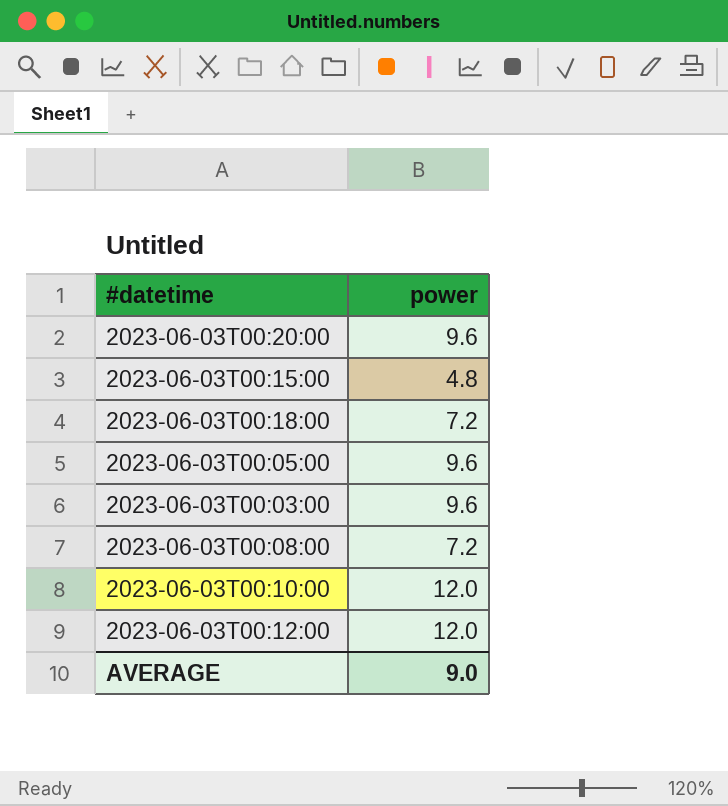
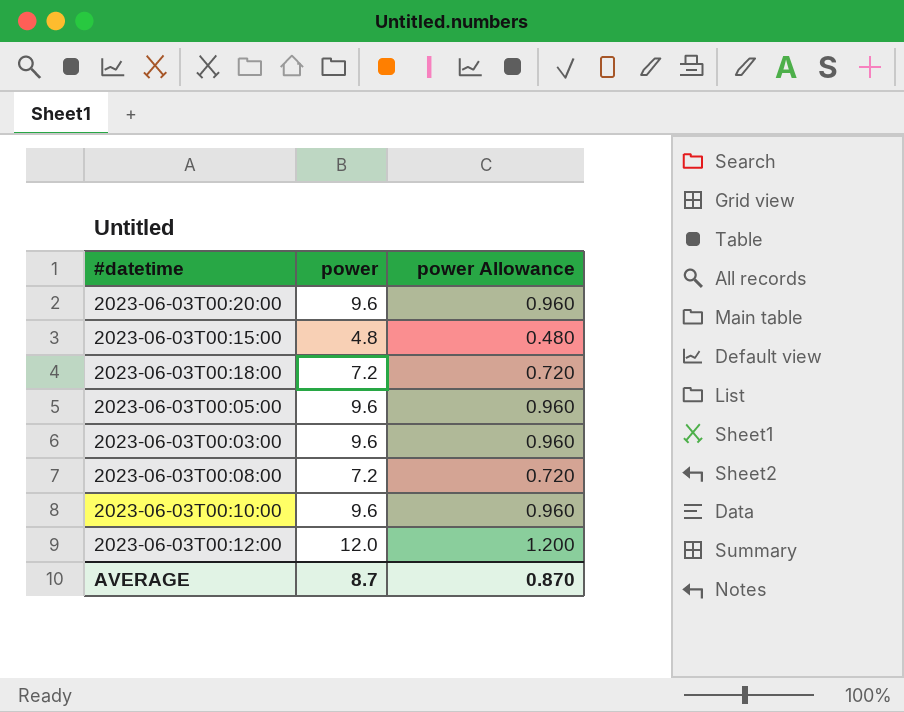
column power Allowance | formula: none -> [power] * 0.1
2023-06-03T00:10:00 | power: 12.0 -> 9.6
AVERAGE | power: 9.0 -> 8.7

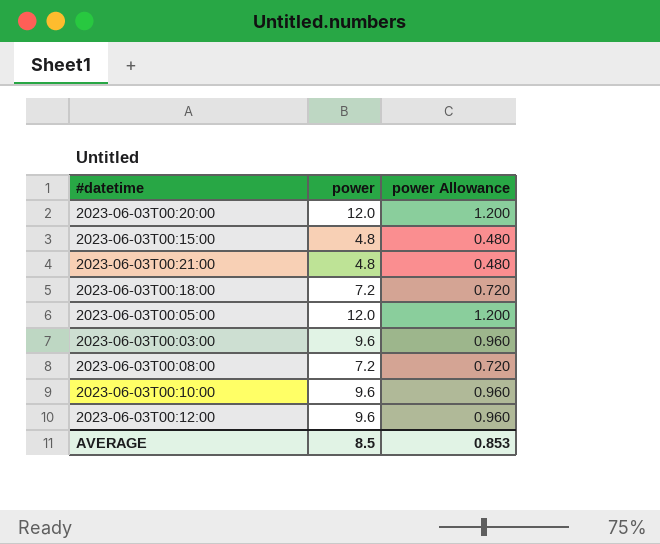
2023-06-03T00:20:00 | power: 9.6 -> 12.0
2023-06-03T00:20:00 | power Allowance: 0.960 -> 1.200
row 2023-06-03T00:21:00: none -> 4.8 | 0.480
2023-06-03T00:05:00 | power: 9.6 -> 12.0
2023-06-03T00:05:00 | power Allowance: 0.960 -> 1.200
2023-06-03T00:12:00 | power: 12.0 -> 9.6
2023-06-03T00:12:00 | power Allowance: 1.200 -> 0.960
AVERAGE | power: 8.7 -> 8.5
AVERAGE | power Allowance: 0.870 -> 0.853

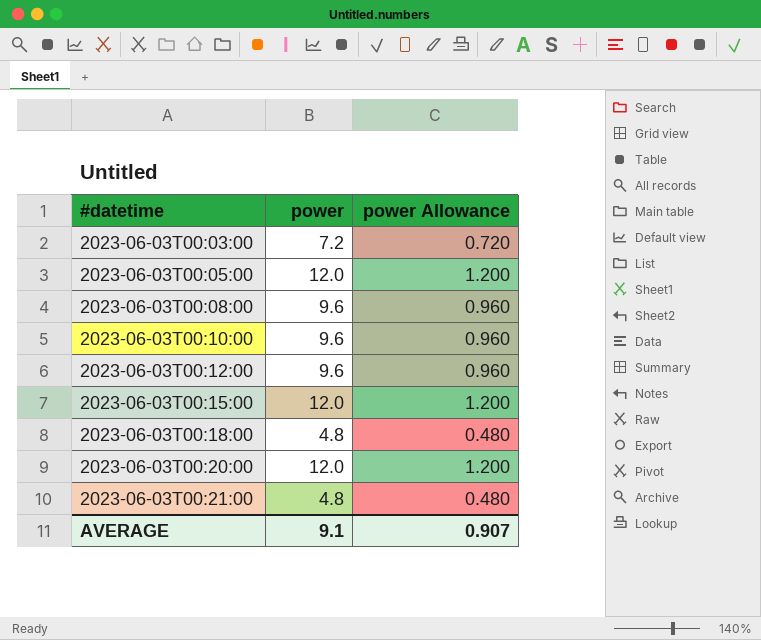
row order: none -> #datetime ascending
2023-06-03T00:03:00 | power: 9.6 -> 7.2
2023-06-03T00:03:00 | power Allowance: 0.960 -> 0.720
2023-06-03T00:08:00 | power: 7.2 -> 9.6
2023-06-03T00:08:00 | power Allowance: 0.720 -> 0.960
2023-06-03T00:15:00 | power: 4.8 -> 12.0
2023-06-03T00:15:00 | power Allowance: 0.480 -> 1.200
2023-06-03T00:18:00 | power: 7.2 -> 4.8
2023-06-03T00:18:00 | power Allowance: 0.720 -> 0.480
AVERAGE | power: 8.5 -> 9.1
AVERAGE | power Allowance: 0.853 -> 0.907

